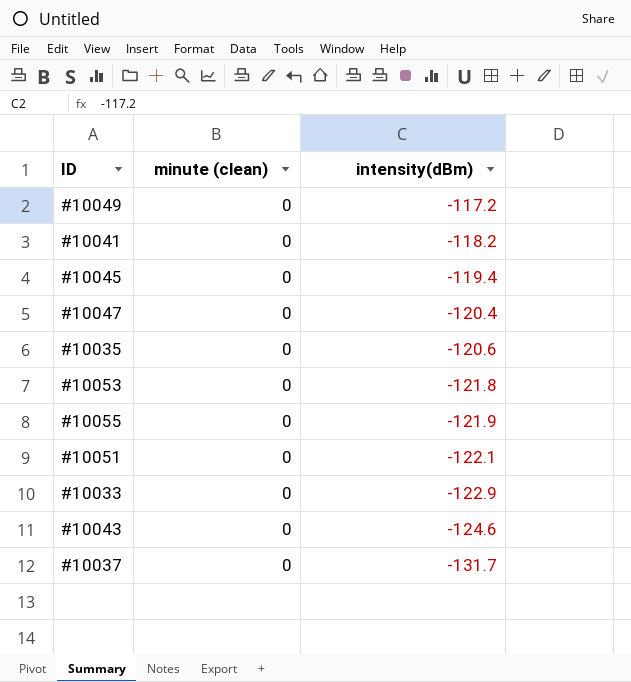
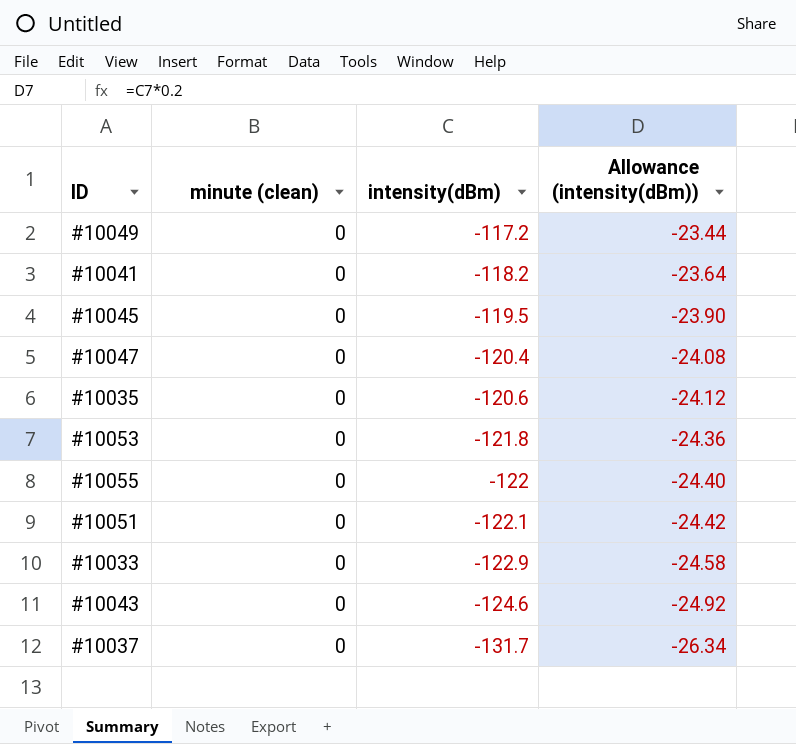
column Allowance (intensity(dBm)) | formula: none -> [intensity(dBm)] * 0.2
#10045 | intensity(dBm): -119.4 -> -119.5
#10055 | intensity(dBm): -121.9 -> -122

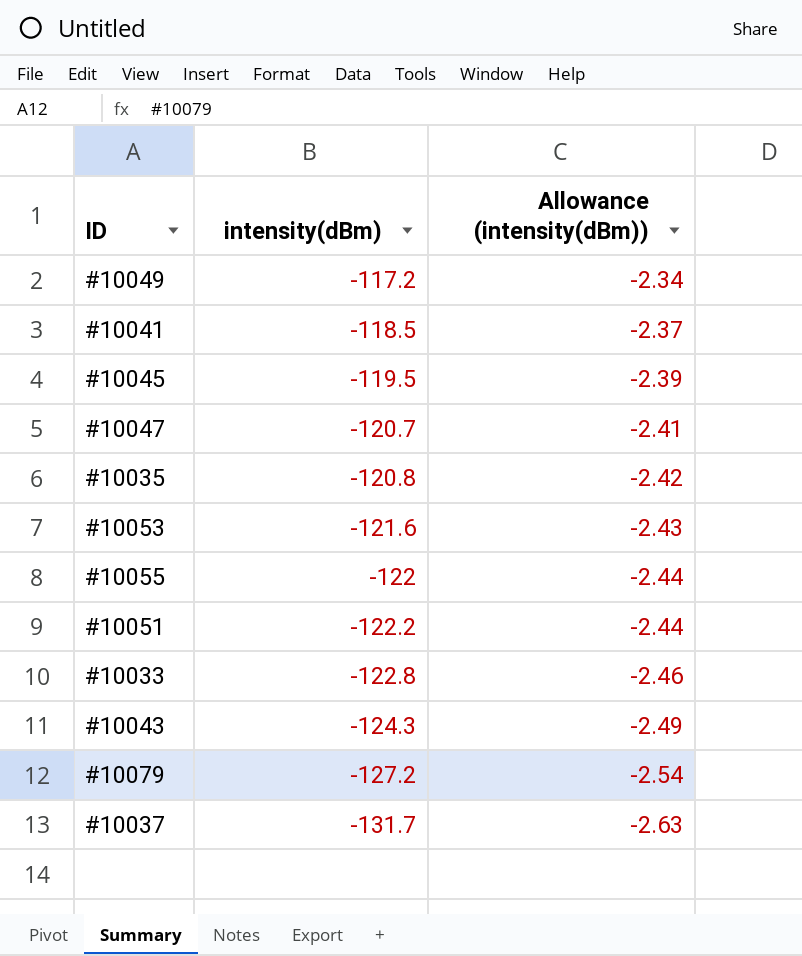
column minute (clean) | position: 2 -> none
column Allowance (intensity(dBm)) | formula: [intensity(dBm)] * 0.2 -> [intensity(dBm)] * 0.02
#10041 | intensity(dBm): -118.2 -> -118.5
#10047 | intensity(dBm): -120.4 -> -120.7
#10035 | intensity(dBm): -120.6 -> -120.8
#10053 | intensity(dBm): -121.8 -> -121.6
#10051 | intensity(dBm): -122.1 -> -122.2
#10033 | intensity(dBm): -122.9 -> -122.8
#10043 | intensity(dBm): -124.6 -> -124.3
row #10079: none -> -127.2 | -2.54

